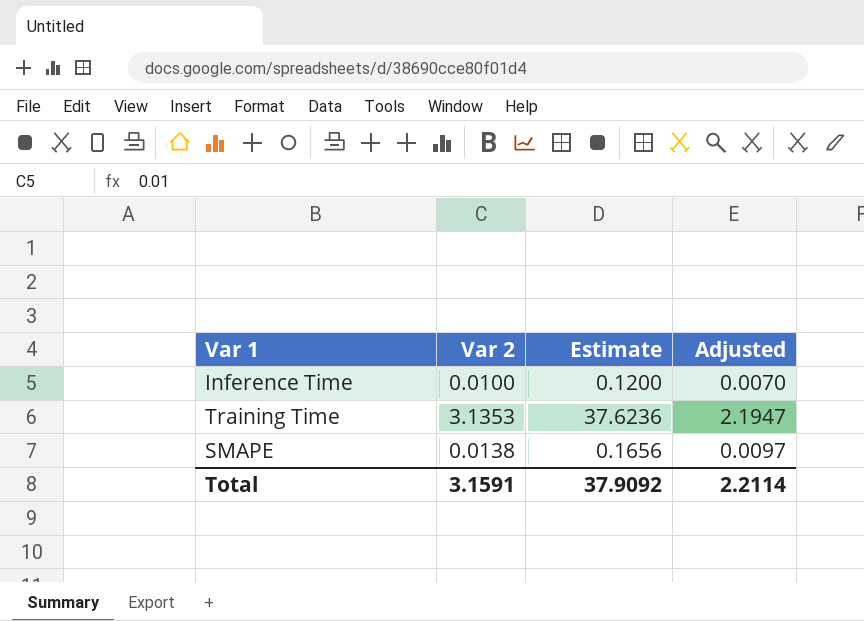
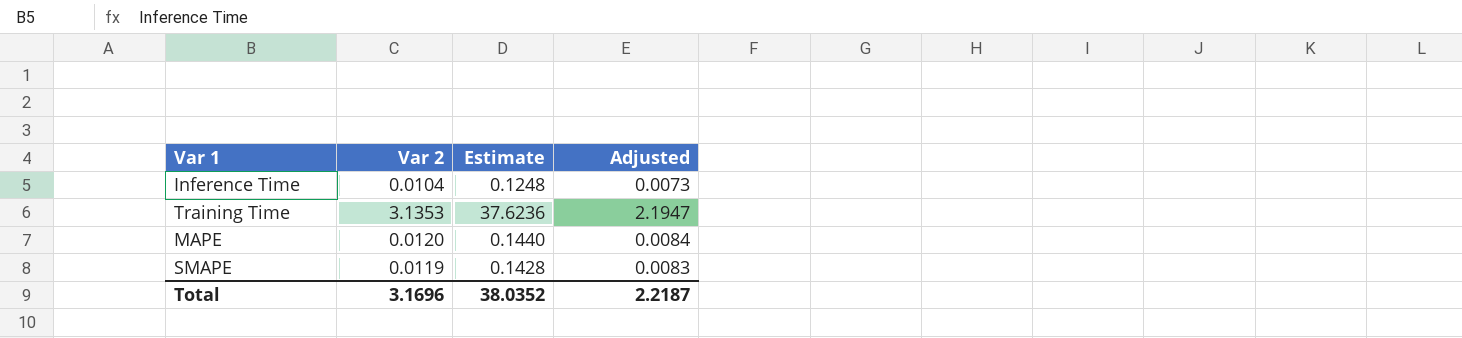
Inference Time | Var 2: 0.0100 -> 0.0104
Inference Time | Estimate: 0.1200 -> 0.1248
Inference Time | Adjusted: 0.0070 -> 0.0073
row MAPE: none -> 0.0120 | 0.1440 | 0.0084
SMAPE | Var 2: 0.0138 -> 0.0119
SMAPE | Estimate: 0.1656 -> 0.1428
SMAPE | Adjusted: 0.0097 -> 0.0083
Total | Var 2: 3.1591 -> 3.1696
Total | Estimate: 37.9092 -> 38.0352
Total | Adjusted: 2.2114 -> 2.2187

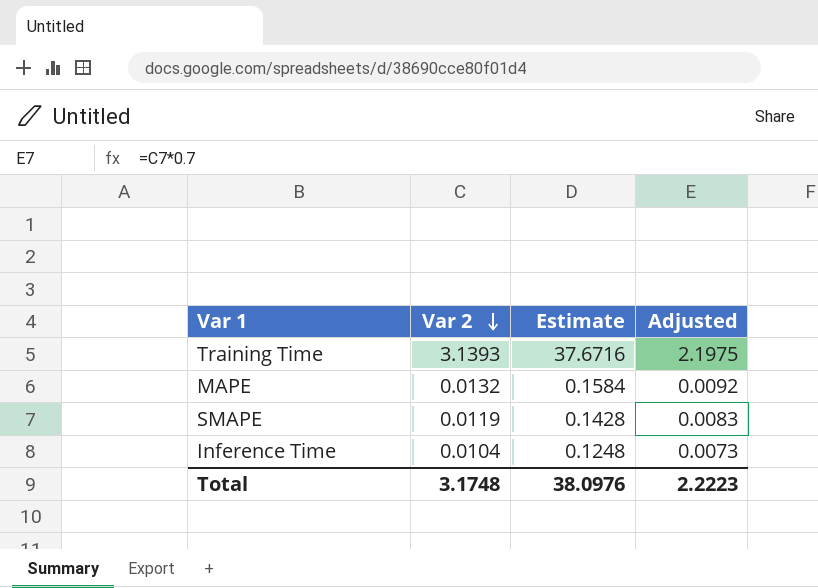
row order: none -> Var 2 descending
Training Time | Var 2: 3.1353 -> 3.1393
Training Time | Estimate: 37.6236 -> 37.6716
Training Time | Adjusted: 2.1947 -> 2.1975
MAPE | Var 2: 0.0120 -> 0.0132
MAPE | Estimate: 0.1440 -> 0.1584
MAPE | Adjusted: 0.0084 -> 0.0092
Total | Var 2: 3.1696 -> 3.1748
Total | Estimate: 38.0352 -> 38.0976
Total | Adjusted: 2.2187 -> 2.2223

